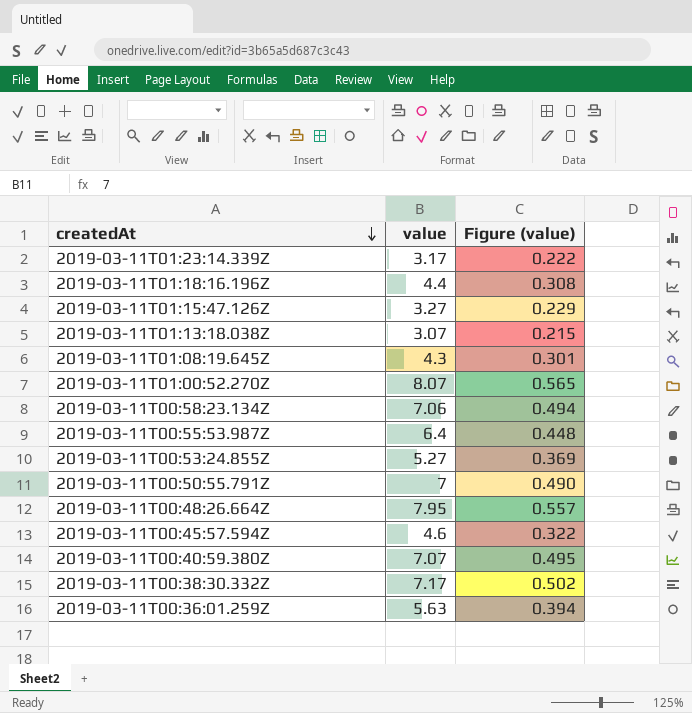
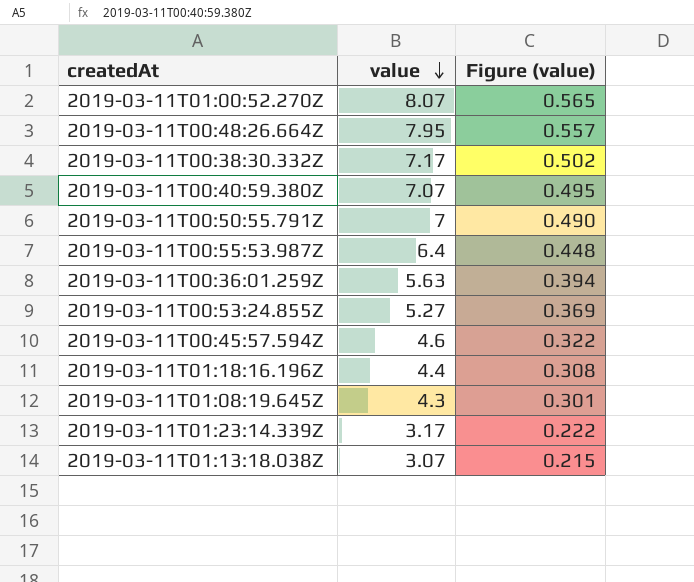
row order: createdAt descending -> value descending
row 2019-03-11T01:15:47.126Z: 3.27 | 0.229 -> none
row 2019-03-11T00:58:23.134Z: 7.06 | 0.494 -> none

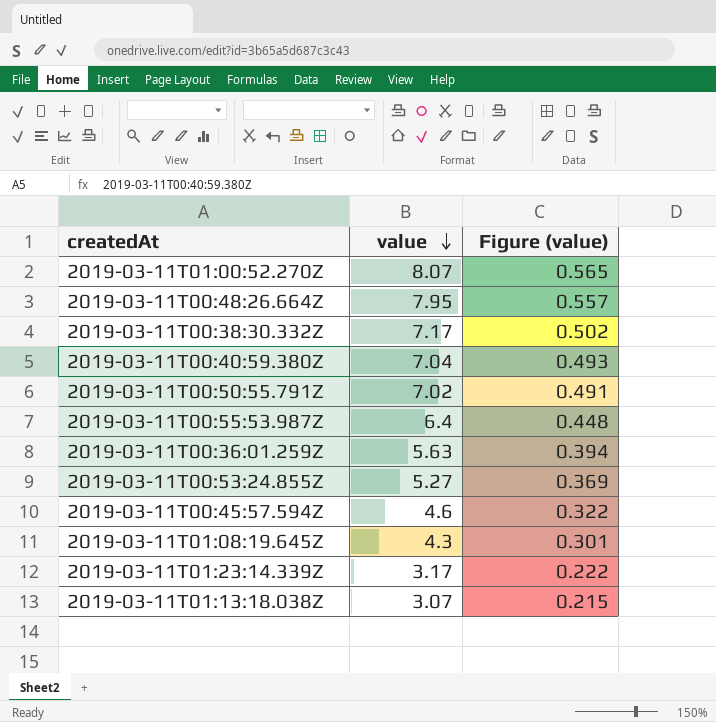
row 2019-03-11T01:18:16.196Z: 4.4 | 0.308 -> none
2019-03-11T00:40:59.380Z | value: 7.07 -> 7.04
2019-03-11T00:40:59.380Z | Figure (value): 0.495 -> 0.493
2019-03-11T00:50:55.791Z | value: 7 -> 7.02
2019-03-11T00:50:55.791Z | Figure (value): 0.490 -> 0.491

